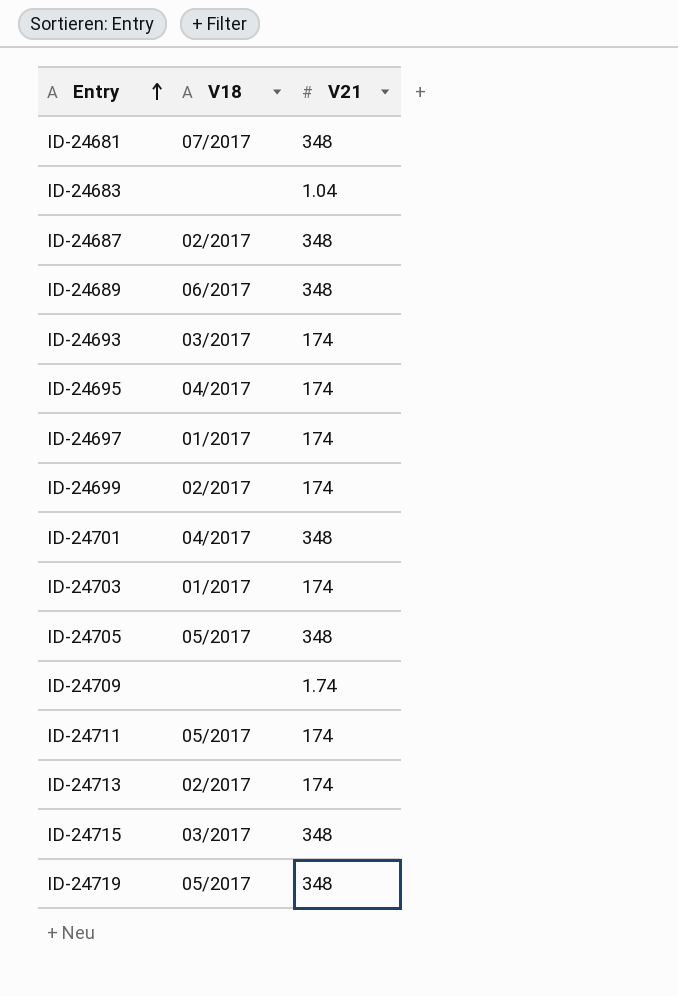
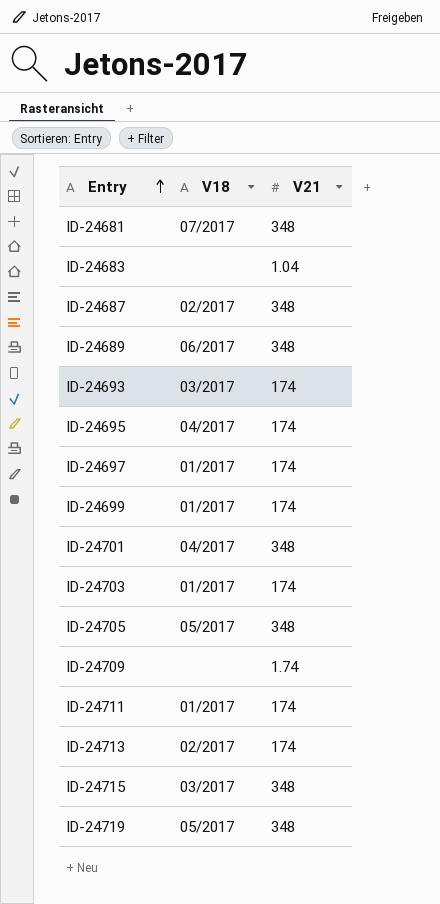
ID-24699 | V18: 02/2017 -> 01/2017
ID-24711 | V18: 05/2017 -> 01/2017

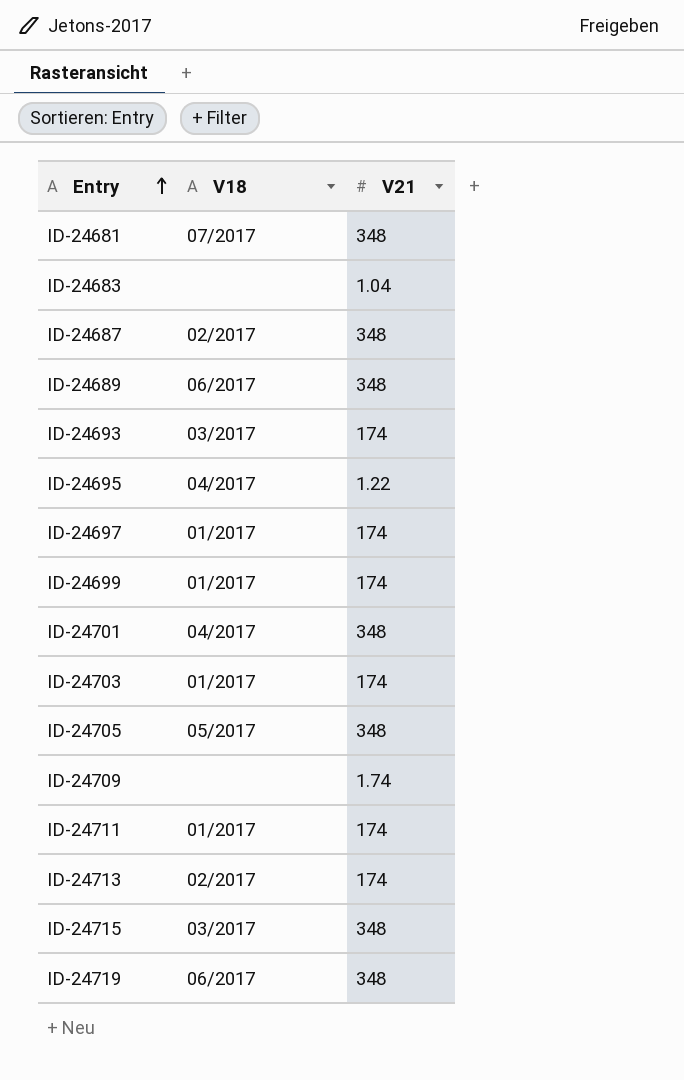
ID-24695 | V21: 174 -> 1.22
ID-24719 | V18: 05/2017 -> 06/2017

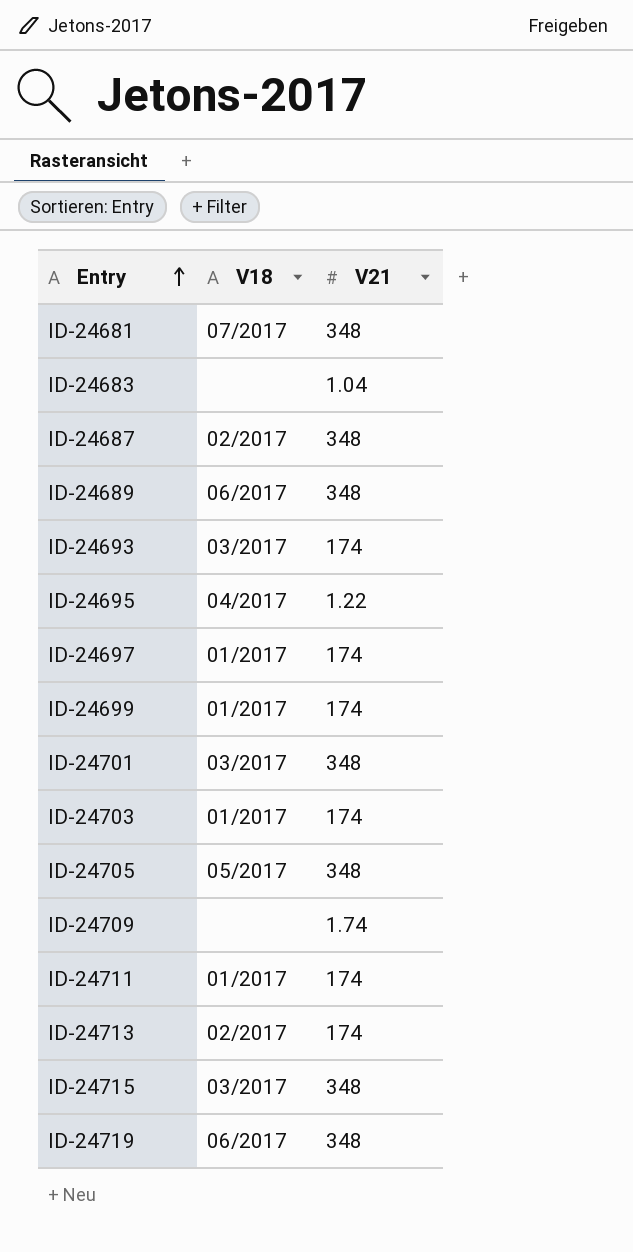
ID-24701 | V18: 04/2017 -> 03/2017

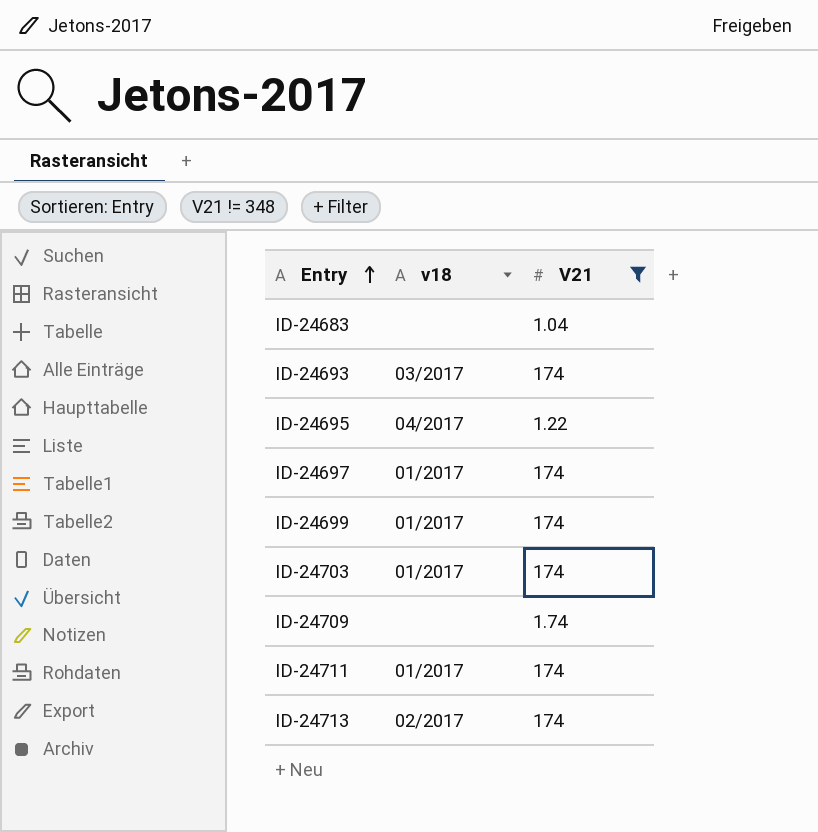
filter: none -> V21 != 348
column name: V18 -> v18

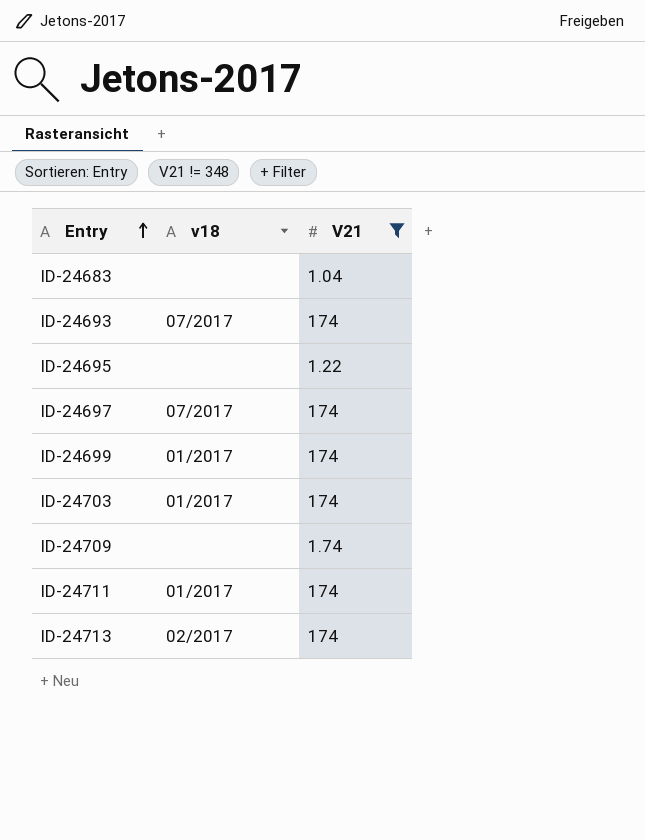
ID-24693 | v18: 03/2017 -> 07/2017
ID-24695 | v18: 04/2017 -> none
ID-24697 | v18: 01/2017 -> 07/2017

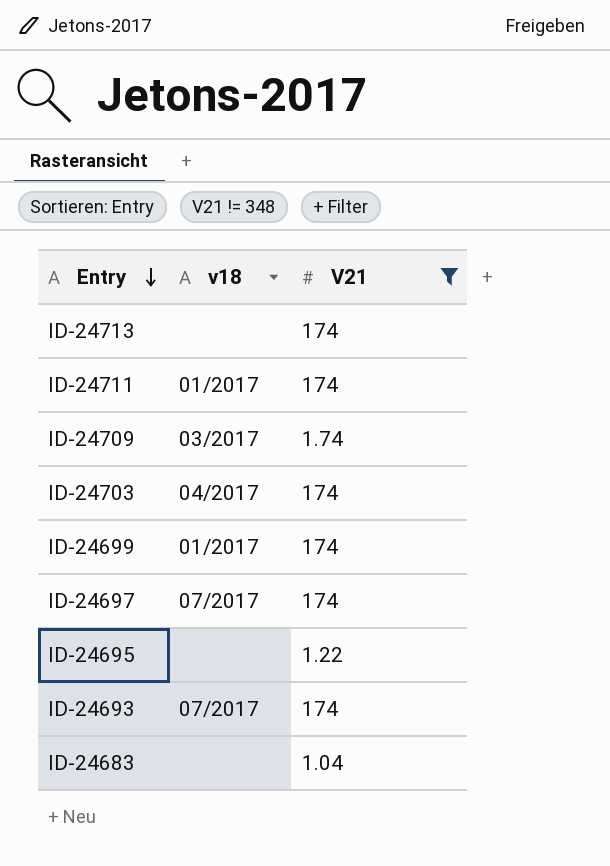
row order: Entry ascending -> Entry descending
ID-24713 | v18: 02/2017 -> none
ID-24709 | v18: none -> 03/2017
ID-24703 | v18: 01/2017 -> 04/2017

